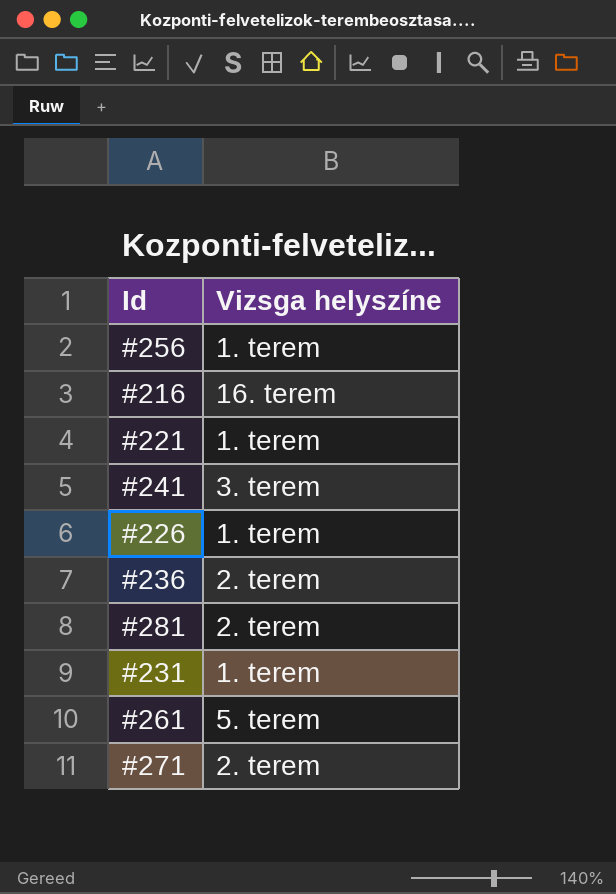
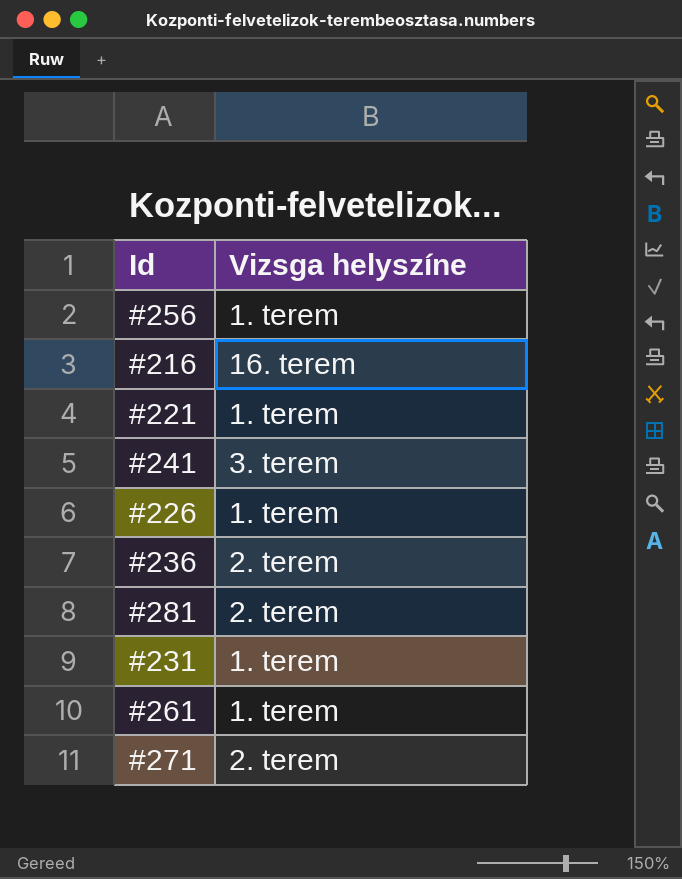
#261 | Vizsga helyszíne: 5. terem -> 1. terem

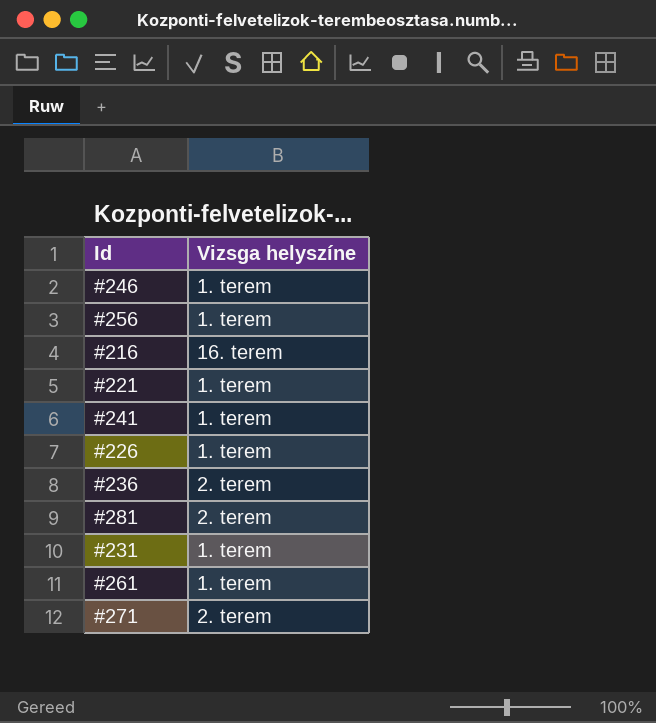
row #246: none -> 1. terem
#241 | Vizsga helyszíne: 3. terem -> 1. terem

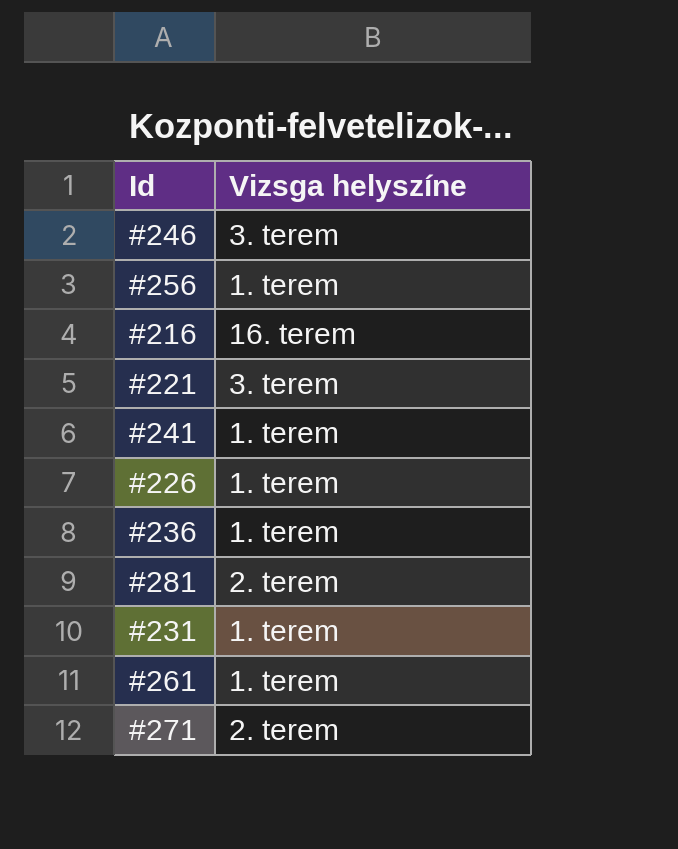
#246 | Vizsga helyszíne: 1. terem -> 3. terem
#221 | Vizsga helyszíne: 1. terem -> 3. terem
#236 | Vizsga helyszíne: 2. terem -> 1. terem

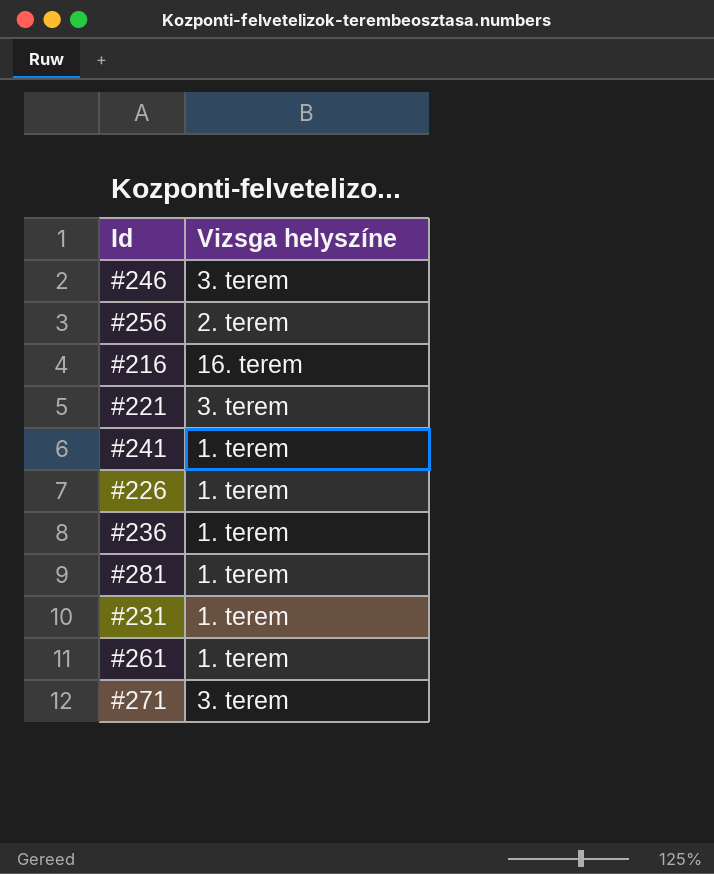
#256 | Vizsga helyszíne: 1. terem -> 2. terem
#281 | Vizsga helyszíne: 2. terem -> 1. terem
#271 | Vizsga helyszíne: 2. terem -> 3. terem

